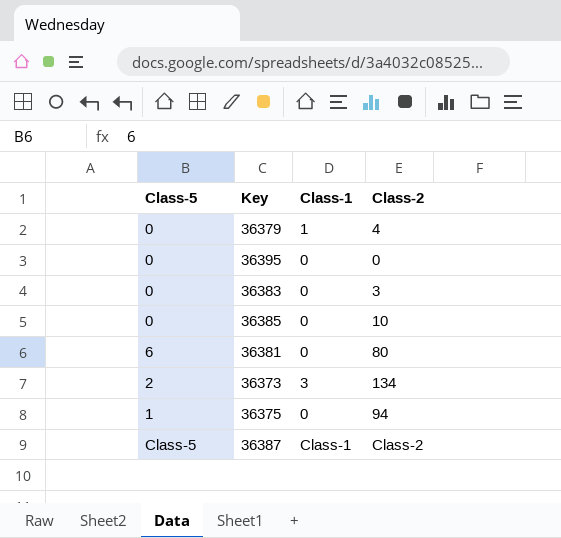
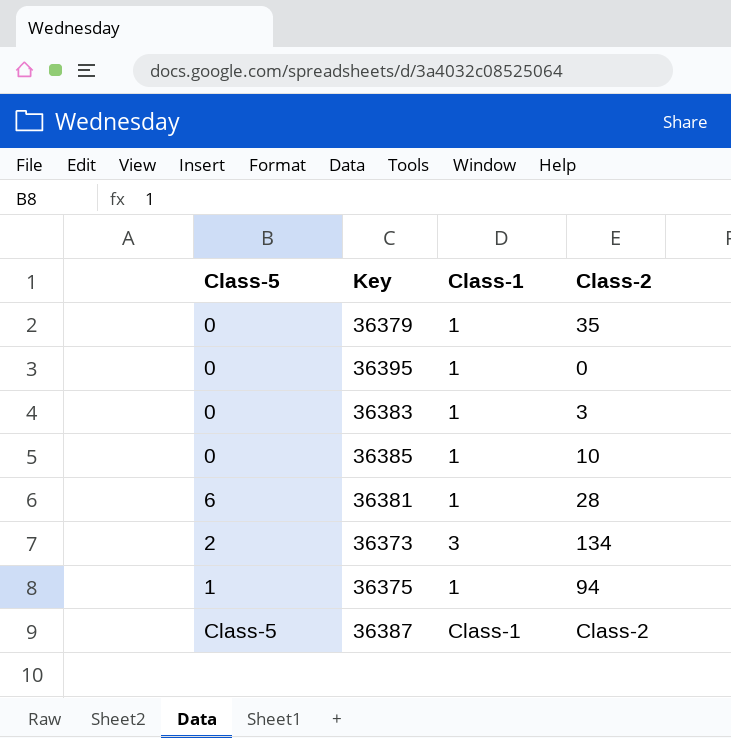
36379 | Class-2: 4 -> 35
36395 | Class-1: 0 -> 1
36383 | Class-1: 0 -> 1
36385 | Class-1: 0 -> 1
36381 | Class-1: 0 -> 1
36381 | Class-2: 80 -> 28
36375 | Class-1: 0 -> 1

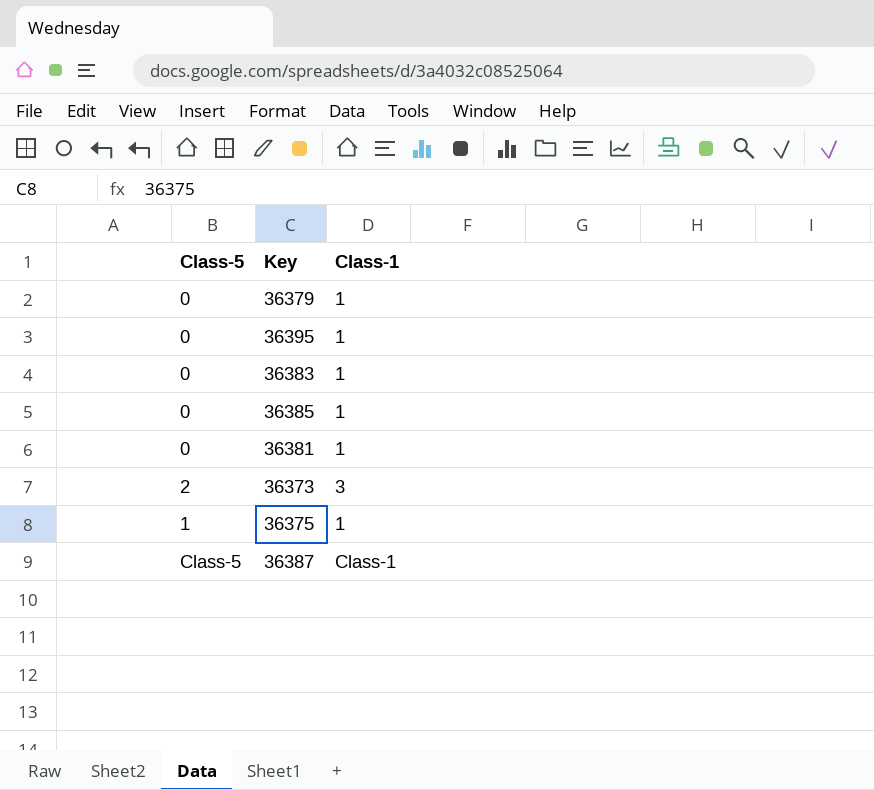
column Class-2 | position: 4 -> none
36381 | Class-5: 6 -> 0

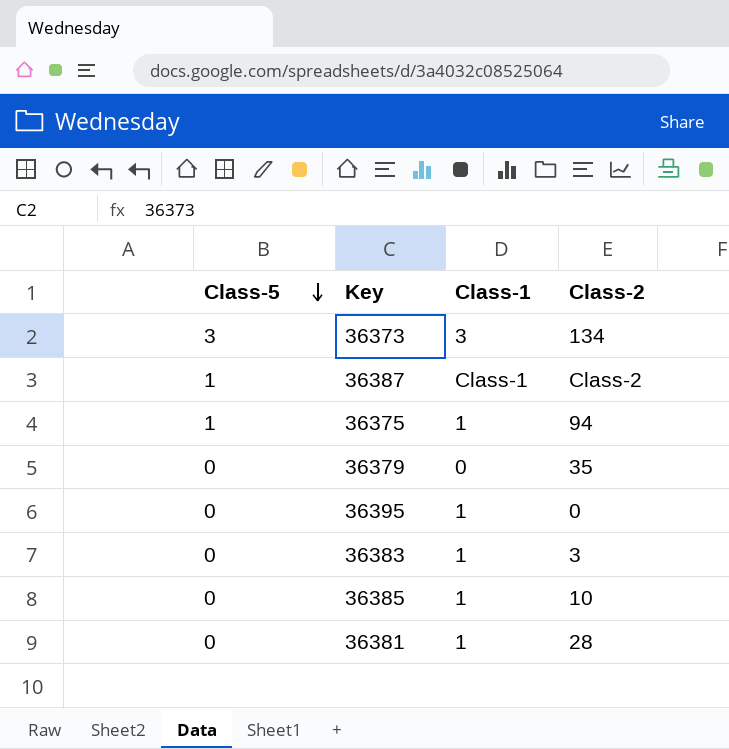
row order: none -> Class-5 descending
column Class-2 | position: none -> 4
36373 | Class-5: 2 -> 3
36387 | Class-5: Class-5 -> 1
36379 | Class-1: 1 -> 0

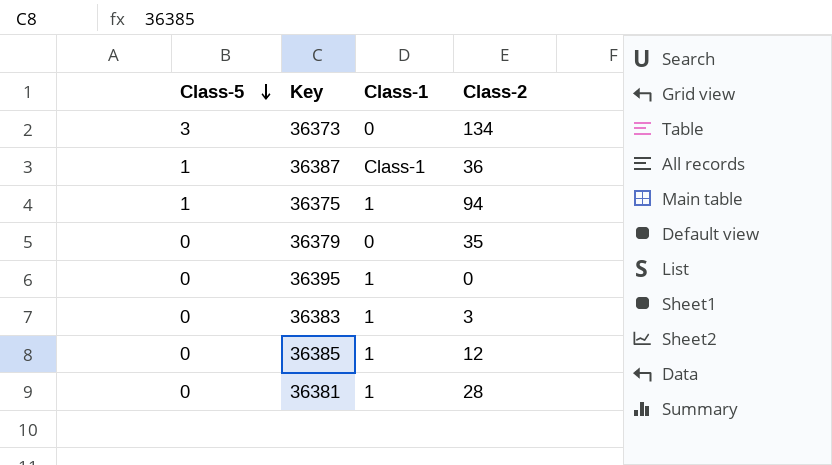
36373 | Class-1: 3 -> 0
36387 | Class-2: Class-2 -> 36
36385 | Class-2: 10 -> 12

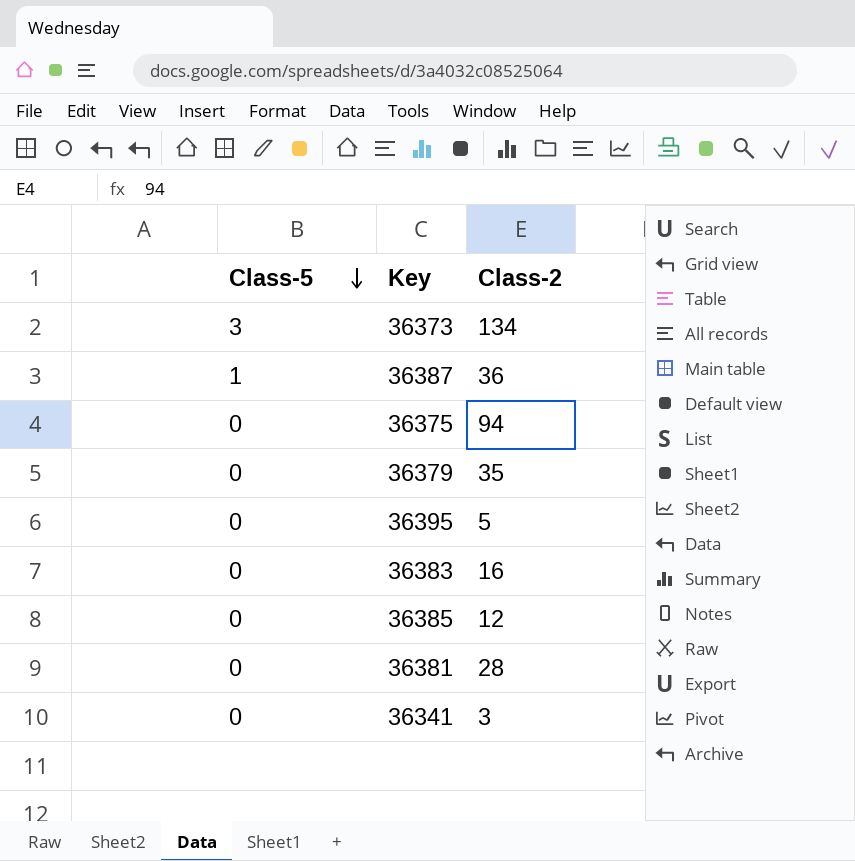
column Class-1 | position: 3 -> none
36375 | Class-5: 1 -> 0
36395 | Class-2: 0 -> 5
36383 | Class-2: 3 -> 16
row 36341: none -> 0 | 3

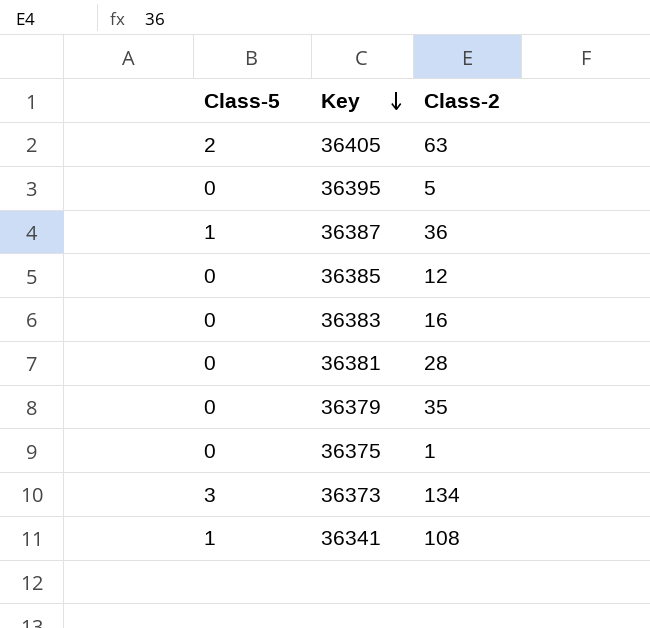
row order: Class-5 descending -> Key descending
row 36405: none -> 2 | 63
36375 | Class-2: 94 -> 1
36341 | Class-5: 0 -> 1
36341 | Class-2: 3 -> 108

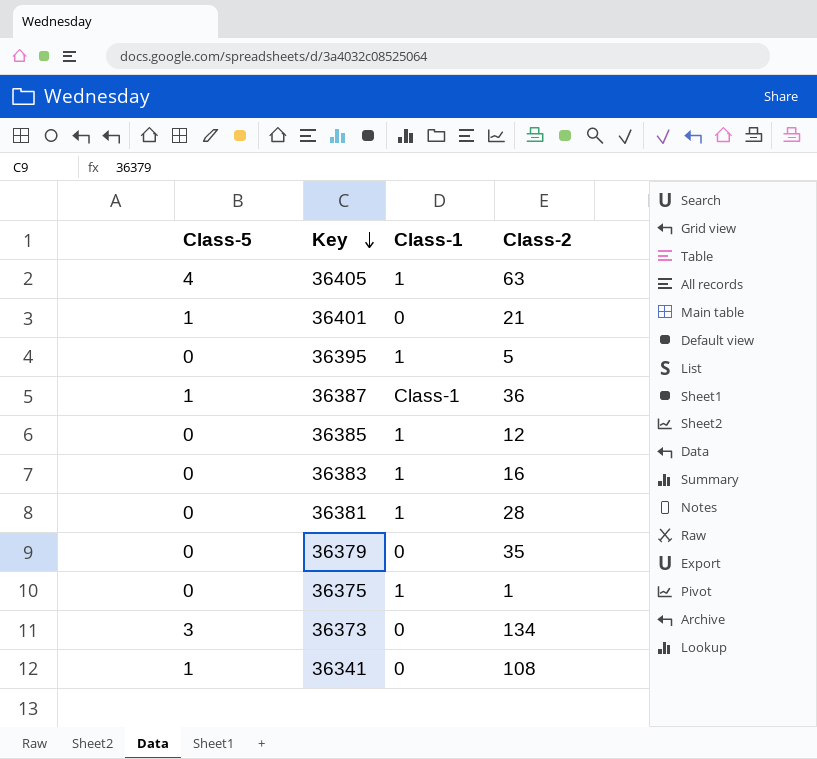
column Class-1 | position: none -> 3
36405 | Class-5: 2 -> 4
row 36401: none -> 1 | 0 | 21

